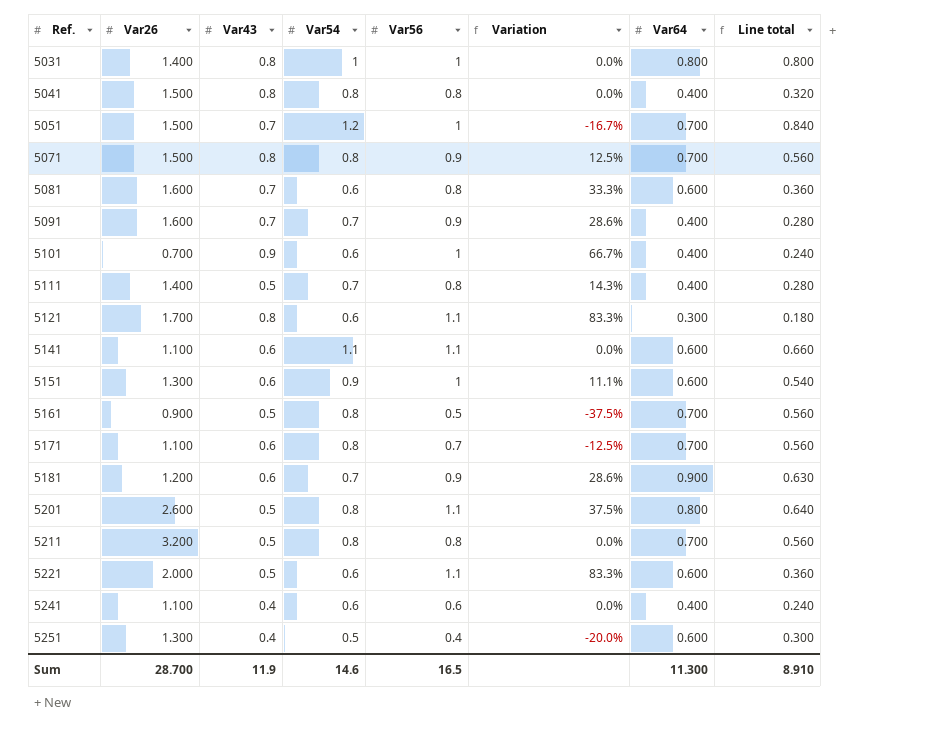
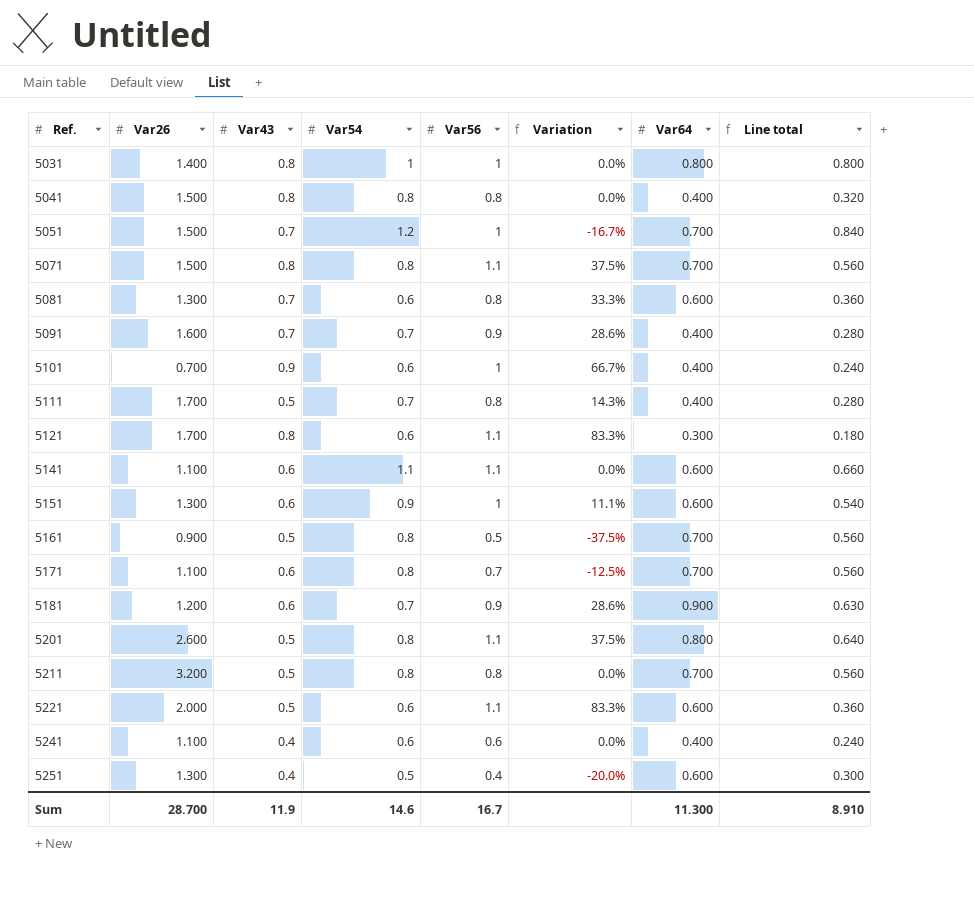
5071 | Var56: 0.9 -> 1.1
5071 | Variation: 12.5% -> 37.5%
5081 | Var26: 1.600 -> 1.300
5111 | Var26: 1.400 -> 1.700
Sum | Var56: 16.5 -> 16.7

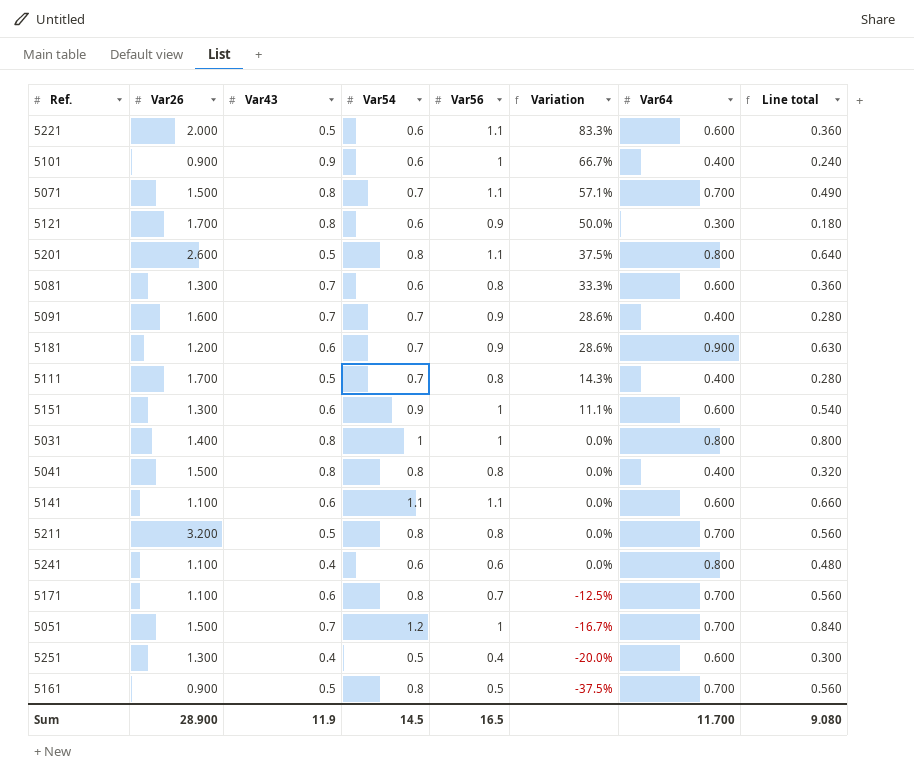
row order: Ref. ascending -> Variation descending
5101 | Var26: 0.700 -> 0.900
5071 | Var54: 0.8 -> 0.7
5071 | Variation: 37.5% -> 57.1%
5071 | Line total: 0.560 -> 0.490
5121 | Var56: 1.1 -> 0.9
5121 | Variation: 83.3% -> 50.0%
5241 | Var64: 0.400 -> 0.800
5241 | Line total: 0.240 -> 0.480
Sum | Var26: 28.700 -> 28.900
Sum | Var54: 14.6 -> 14.5
Sum | Var56: 16.7 -> 16.5
Sum | Var64: 11.300 -> 11.700
Sum | Line total: 8.910 -> 9.080

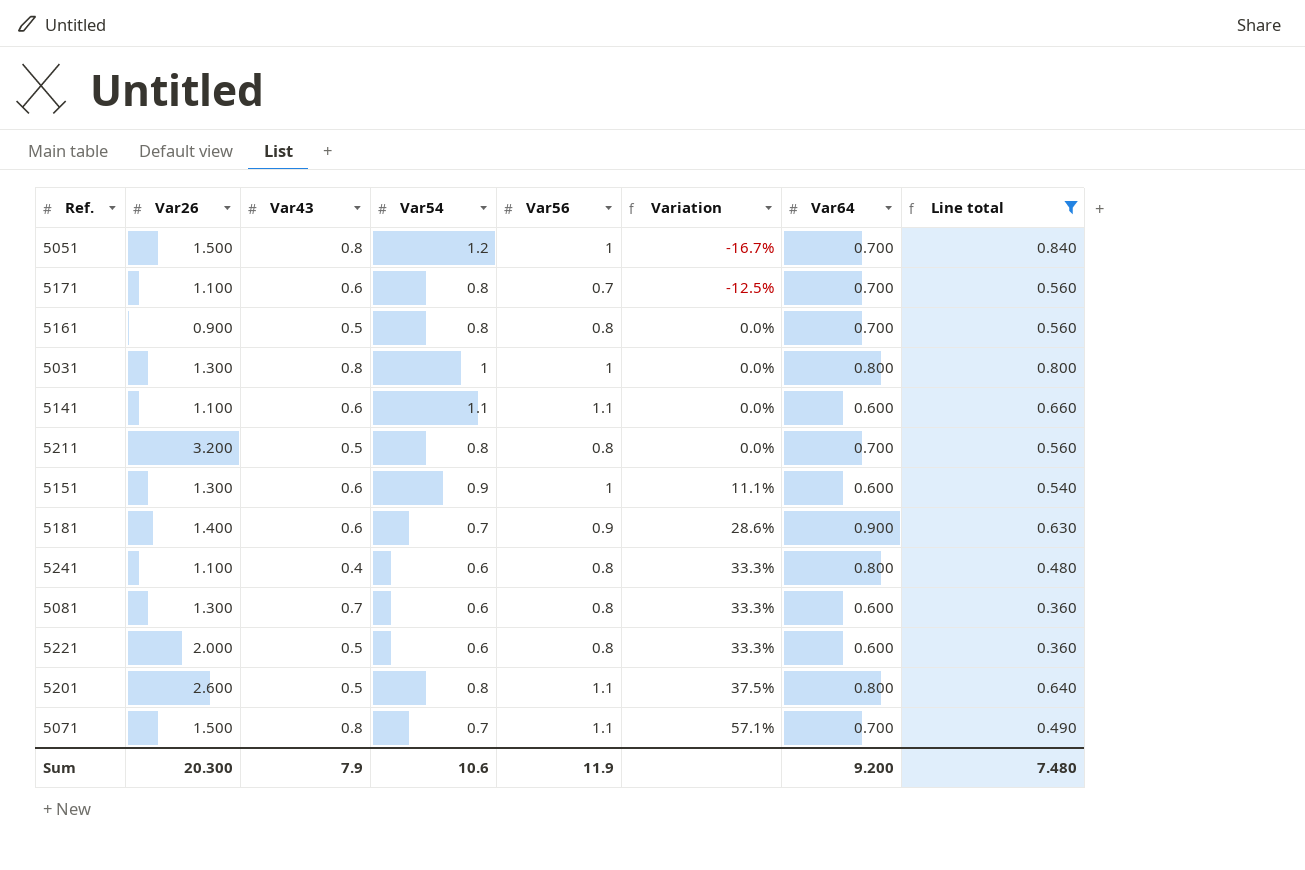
filter: none -> Line total >= 0.360
row order: Variation descending -> Variation ascending
5051 | Var43: 0.7 -> 0.8
5161 | Var56: 0.5 -> 0.8
5161 | Variation: -37.5% -> 0.0%
5031 | Var26: 1.400 -> 1.300
5181 | Var26: 1.200 -> 1.400
5241 | Var56: 0.6 -> 0.8
5241 | Variation: 0.0% -> 33.3%
5221 | Var56: 1.1 -> 0.8
5221 | Variation: 83.3% -> 33.3%
Sum | Var26: 28.900 -> 20.300
Sum | Var43: 11.9 -> 7.9
Sum | Var54: 14.5 -> 10.6
Sum | Var56: 16.5 -> 11.9
Sum | Var64: 11.700 -> 9.200
Sum | Line total: 9.080 -> 7.480

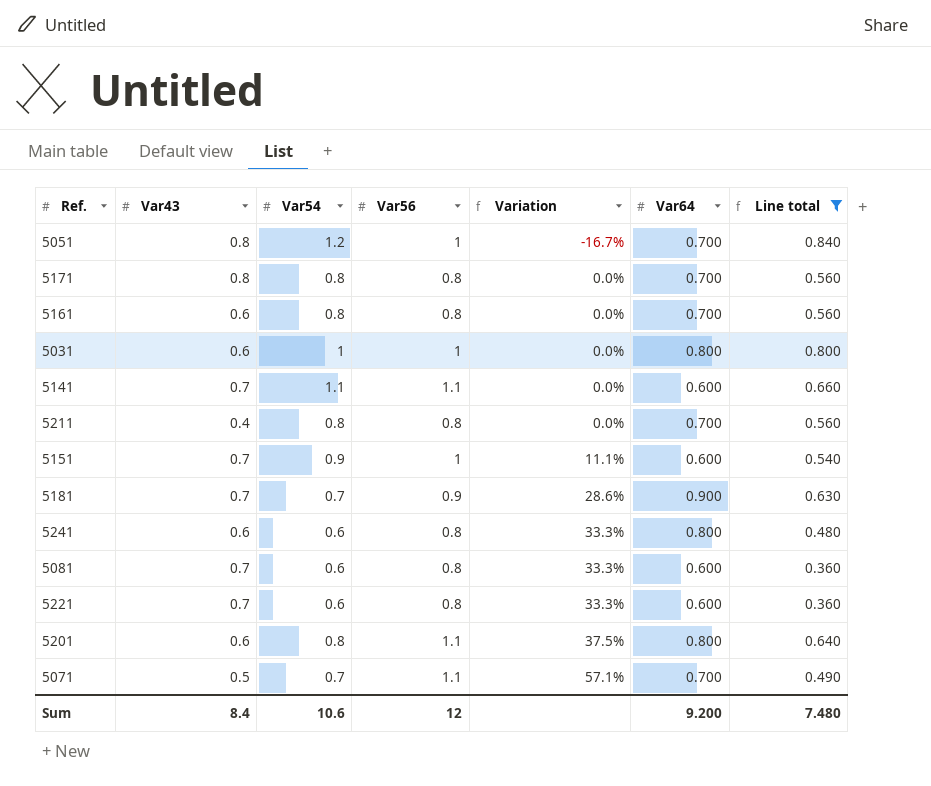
column Var26 | position: 2 -> none
5171 | Var43: 0.6 -> 0.8
5171 | Var56: 0.7 -> 0.8
5171 | Variation: -12.5% -> 0.0%
5161 | Var43: 0.5 -> 0.6
5031 | Var43: 0.8 -> 0.6
5141 | Var43: 0.6 -> 0.7
5211 | Var43: 0.5 -> 0.4
5151 | Var43: 0.6 -> 0.7
5181 | Var43: 0.6 -> 0.7
5241 | Var43: 0.4 -> 0.6
5221 | Var43: 0.5 -> 0.7
5201 | Var43: 0.5 -> 0.6
5071 | Var43: 0.8 -> 0.5
Sum | Var43: 7.9 -> 8.4
Sum | Var56: 11.9 -> 12

